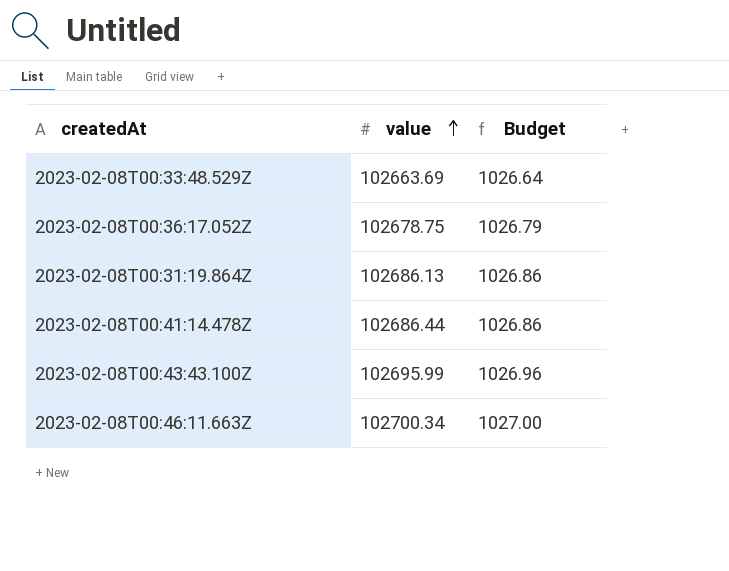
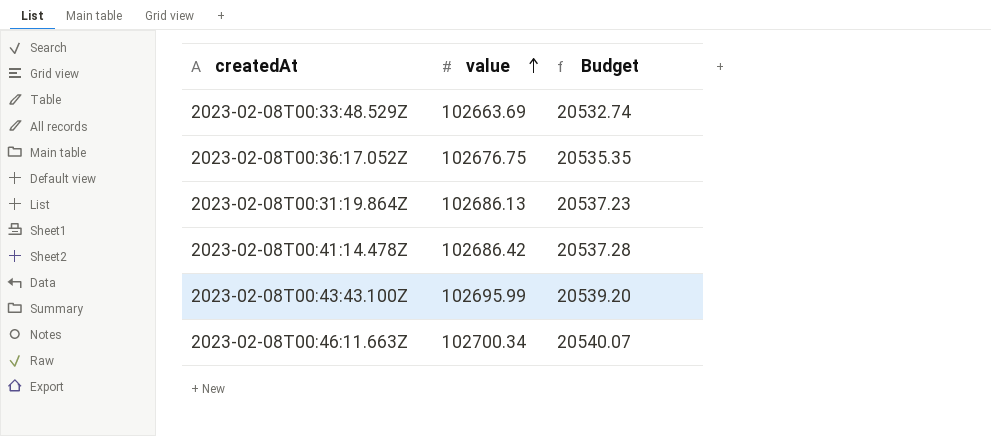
column Budget | formula: [value] * 0.01 -> [value] * 0.2
2023-02-08T00:36:17.052Z | value: 102678.75 -> 102676.75
2023-02-08T00:41:14.478Z | value: 102686.44 -> 102686.42

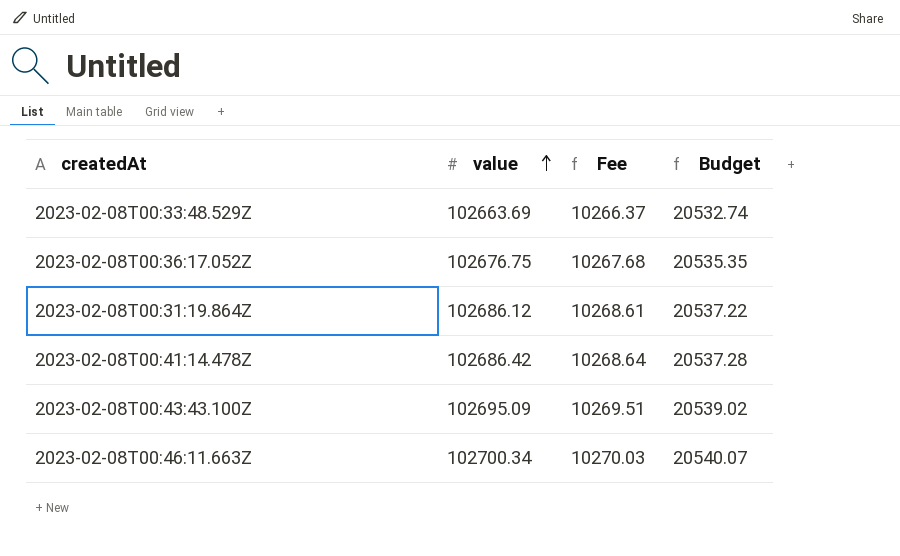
column Fee | formula: none -> [value] * 0.1
2023-02-08T00:31:19.864Z | value: 102686.13 -> 102686.12
2023-02-08T00:31:19.864Z | Budget: 20537.23 -> 20537.22
2023-02-08T00:43:43.100Z | value: 102695.99 -> 102695.09
2023-02-08T00:43:43.100Z | Budget: 20539.20 -> 20539.02

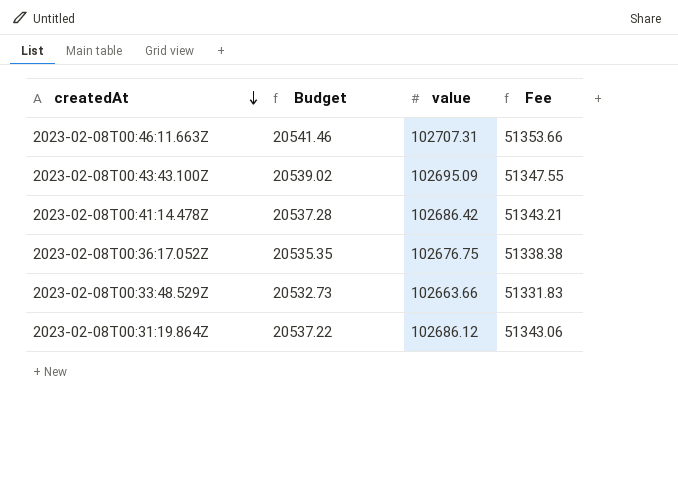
row order: value ascending -> createdAt descending
column Budget | position: 4 -> 2
column Fee | formula: [value] * 0.1 -> [value] * 0.5
2023-02-08T00:46:11.663Z | Budget: 20540.07 -> 20541.46
2023-02-08T00:46:11.663Z | value: 102700.34 -> 102707.31
2023-02-08T00:33:48.529Z | Budget: 20532.74 -> 20532.73
2023-02-08T00:33:48.529Z | value: 102663.69 -> 102663.66

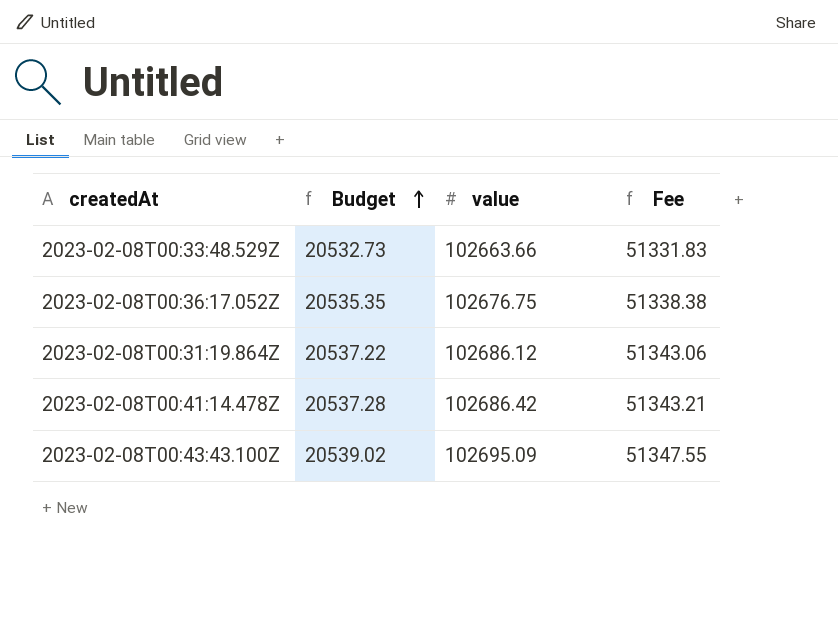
row order: createdAt descending -> Budget ascending
row 2023-02-08T00:46:11.663Z: 20541.46 | 102707.31 | 51353.66 -> none

